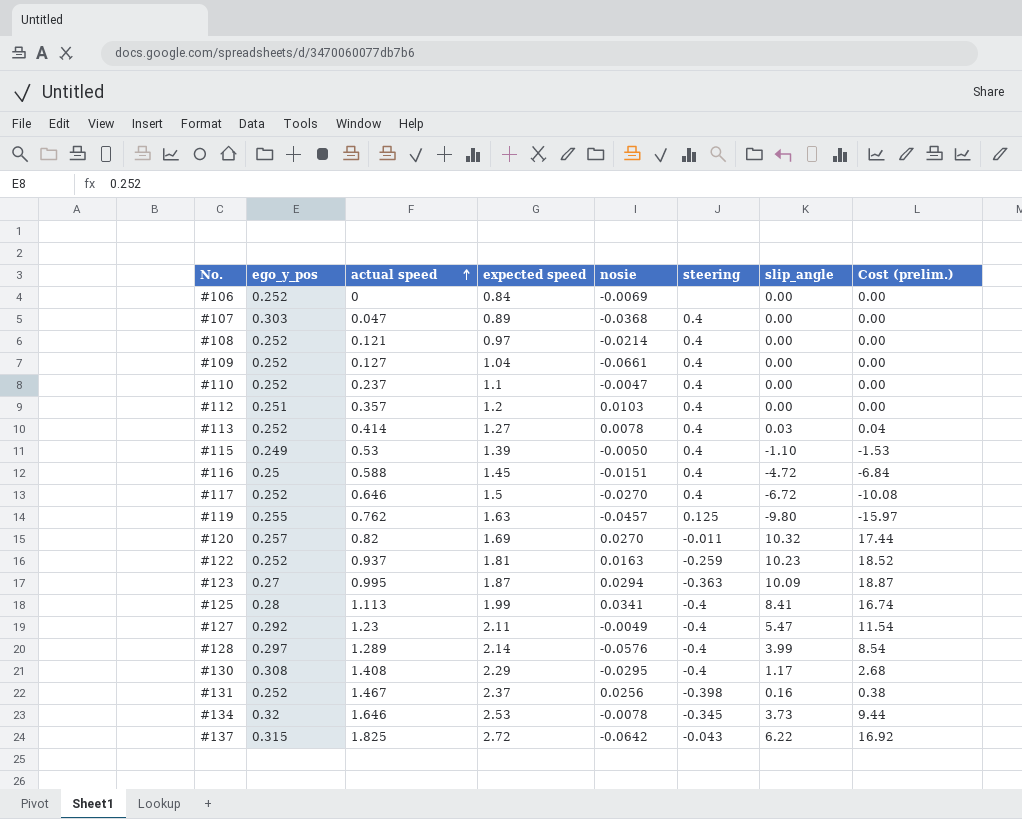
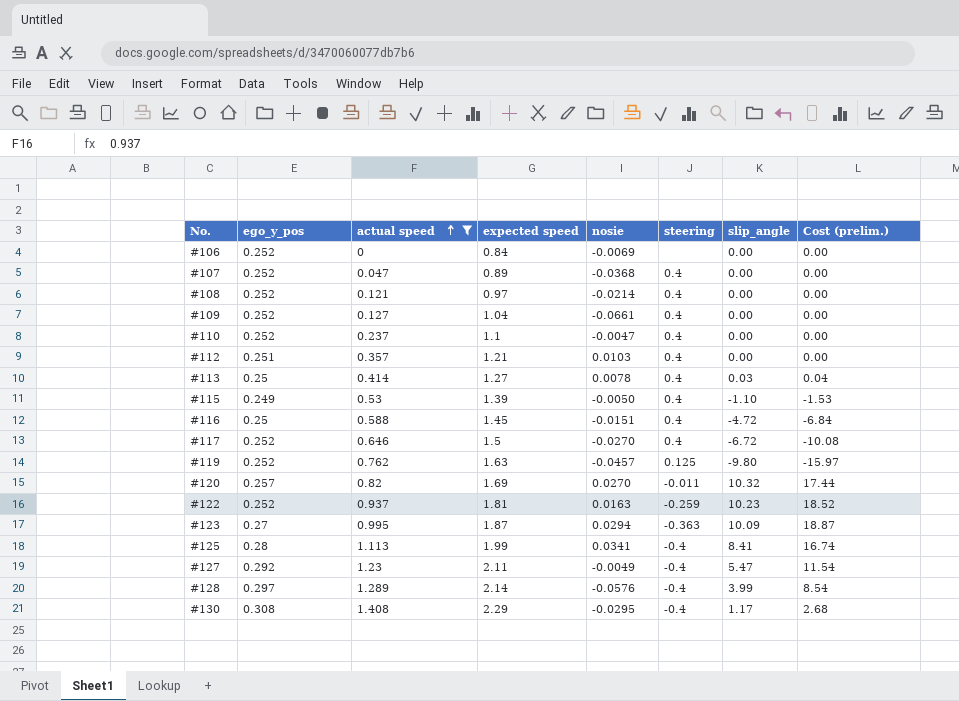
filter: none -> actual speed <= 1.408
#107 | ego_y_pos: 0.303 -> 0.252
#112 | expected speed: 1.2 -> 1.21
#113 | ego_y_pos: 0.252 -> 0.25
#119 | ego_y_pos: 0.255 -> 0.252

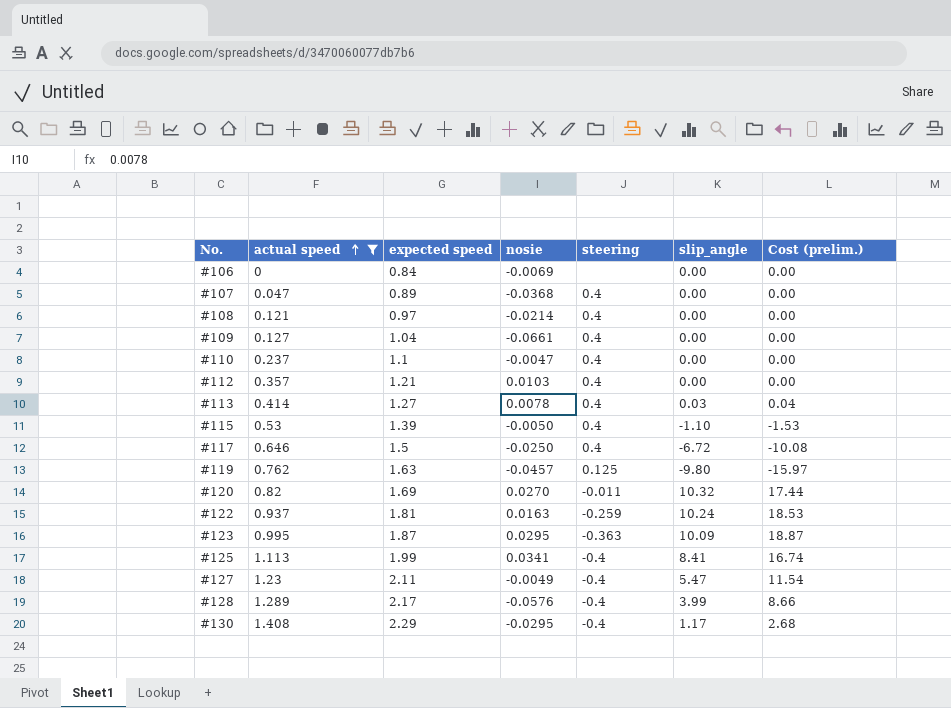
column ego_y_pos | position: 2 -> none
row #116: 0.25 | 0.588 | 1.45 | -0.0151 | 0.4 | -4.72 | -6.84 -> none
#117 | nosie: -0.0270 -> -0.0250
#122 | slip_angle: 10.23 -> 10.24
#122 | Cost (prelim.): 18.52 -> 18.53
#123 | nosie: 0.0294 -> 0.0295
#128 | expected speed: 2.14 -> 2.17
#128 | Cost (prelim.): 8.54 -> 8.66

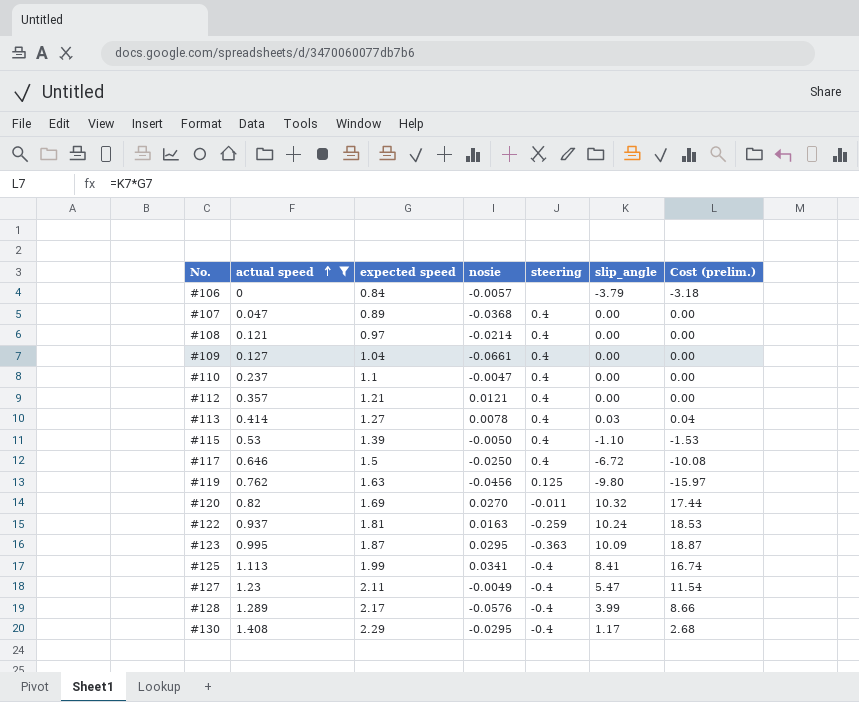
#106 | nosie: -0.0069 -> -0.0057
#106 | slip_angle: 0.00 -> -3.79
#106 | Cost (prelim.): 0.00 -> -3.18
#112 | nosie: 0.0103 -> 0.0121
#119 | nosie: -0.0457 -> -0.0456

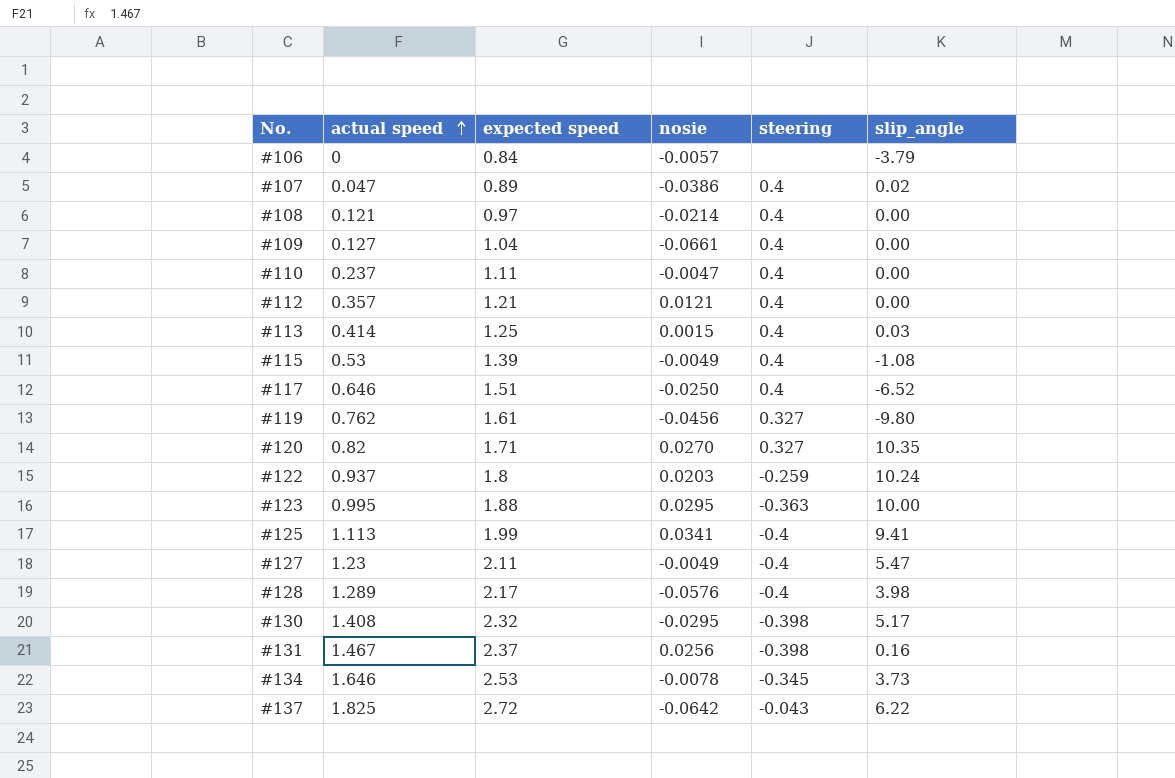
filter: actual speed <= 1.408 -> none
column Cost (prelim.) | formula: [expected speed] * [slip_angle] -> none
#107 | nosie: -0.0368 -> -0.0386
#107 | slip_angle: 0.00 -> 0.02
#110 | expected speed: 1.1 -> 1.11
#113 | expected speed: 1.27 -> 1.25
#113 | nosie: 0.0078 -> 0.0015
#115 | nosie: -0.0050 -> -0.0049
#115 | slip_angle: -1.10 -> -1.08
#117 | expected speed: 1.5 -> 1.51
#117 | slip_angle: -6.72 -> -6.52
#119 | expected speed: 1.63 -> 1.61
#119 | steering: 0.125 -> 0.327
#120 | expected speed: 1.69 -> 1.71
#120 | steering: -0.011 -> 0.327
#120 | slip_angle: 10.32 -> 10.35
#122 | expected speed: 1.81 -> 1.8
#122 | nosie: 0.0163 -> 0.0203
#123 | expected speed: 1.87 -> 1.88
#123 | slip_angle: 10.09 -> 10.00
#125 | slip_angle: 8.41 -> 9.41
#128 | slip_angle: 3.99 -> 3.98
#130 | expected speed: 2.29 -> 2.32
#130 | steering: -0.4 -> -0.398
#130 | slip_angle: 1.17 -> 5.17

